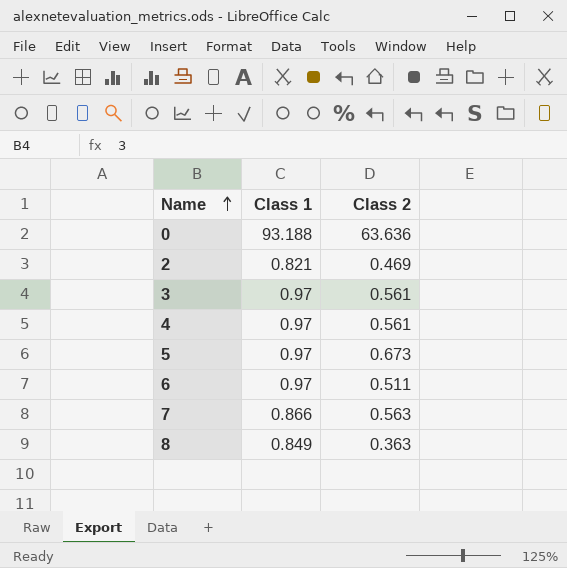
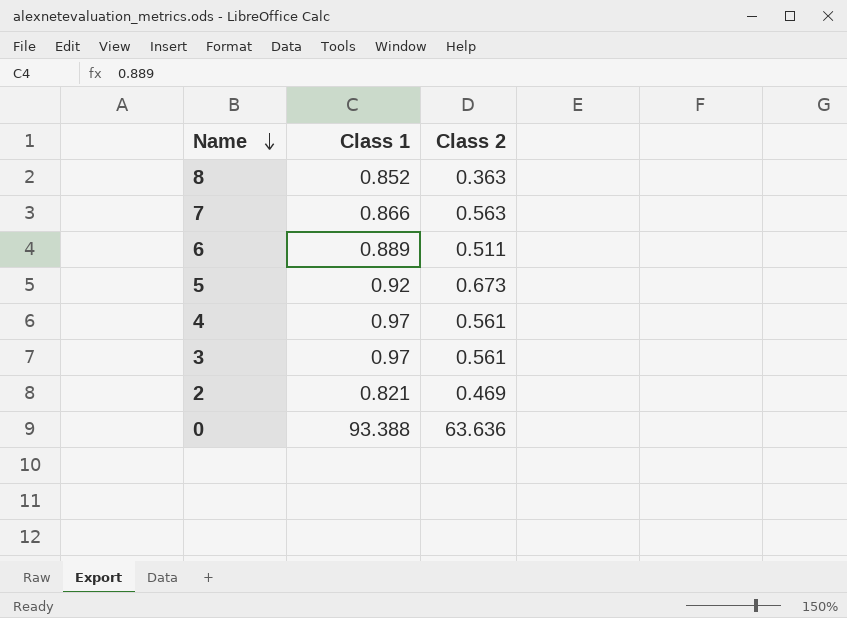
row order: Name ascending -> Name descending
8 | Class 1: 0.849 -> 0.852
6 | Class 1: 0.97 -> 0.889
5 | Class 1: 0.97 -> 0.92
0 | Class 1: 93.188 -> 93.388

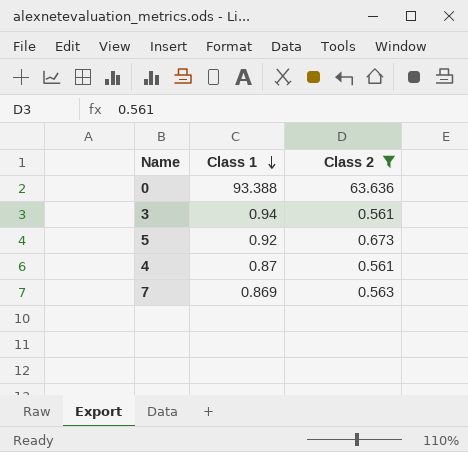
filter: none -> Class 2 >= 0.561
row order: Name descending -> Class 1 descending
3 | Class 1: 0.97 -> 0.94
4 | Class 1: 0.97 -> 0.87
7 | Class 1: 0.866 -> 0.869

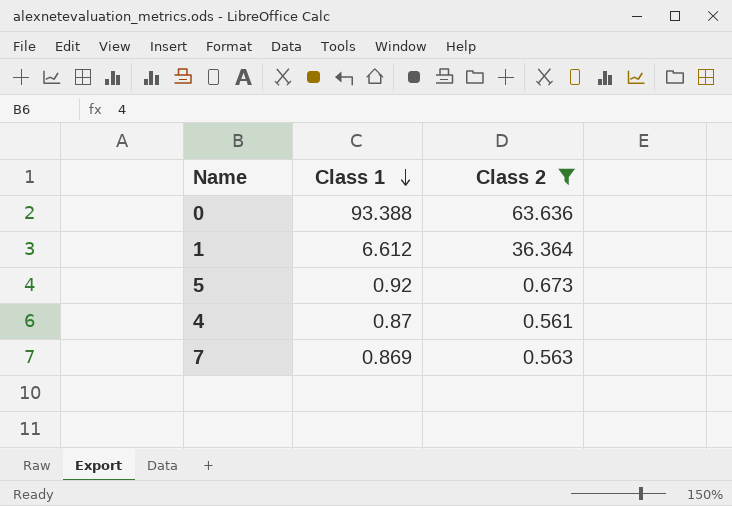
row 3: 0.94 | 0.561 -> none
row 1: none -> 6.612 | 36.364

